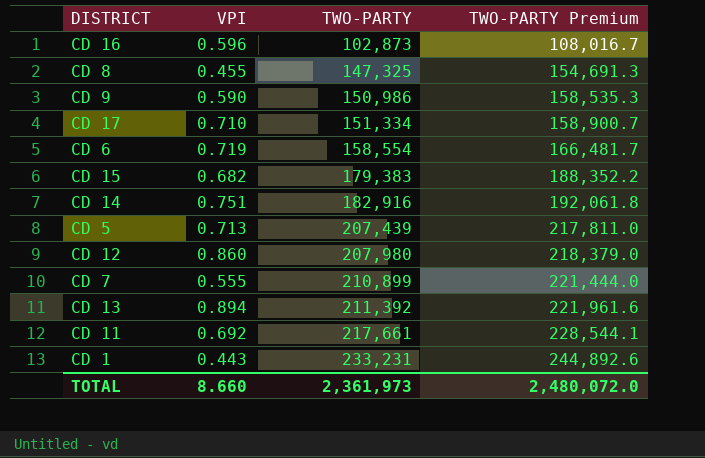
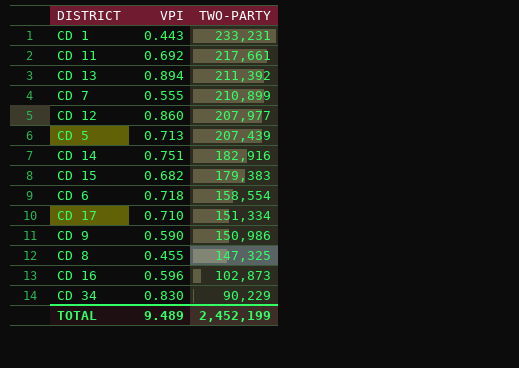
row order: TWO-PARTY ascending -> TWO-PARTY descending
column TWO-PARTY Premium | formula: [TWO-PARTY] * 1.05 -> none
CD 12 | TWO-PARTY: 207,980 -> 207,977
CD 6 | VPI: 0.719 -> 0.718
row CD 34: none -> 0.830 | 90,229
TOTAL | VPI: 8.660 -> 9.489
TOTAL | TWO-PARTY: 2,361,973 -> 2,452,199

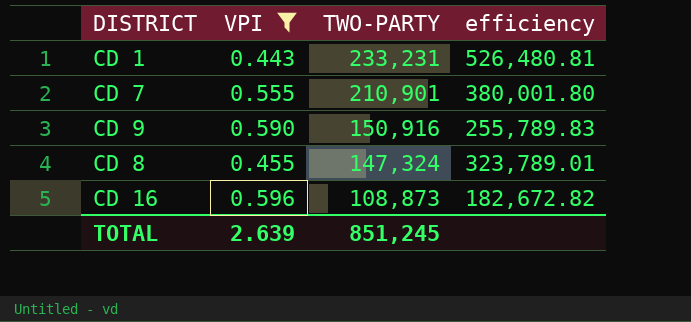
filter: none -> VPI <= 0.596
column efficiency | formula: none -> [TWO-PARTY] / [VPI]
CD 7 | TWO-PARTY: 210,899 -> 210,901
CD 9 | TWO-PARTY: 150,986 -> 150,916
CD 8 | TWO-PARTY: 147,325 -> 147,324
CD 16 | TWO-PARTY: 102,873 -> 108,873
TOTAL | VPI: 9.489 -> 2.639
TOTAL | TWO-PARTY: 2,452,199 -> 851,245

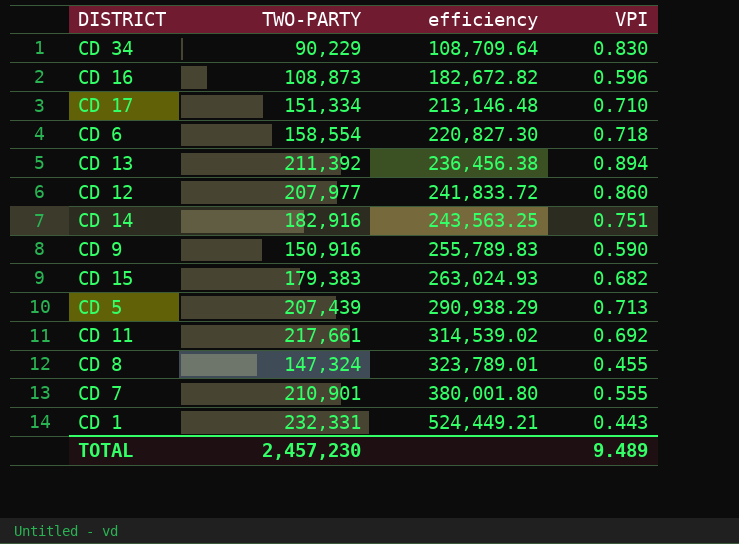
filter: VPI <= 0.596 -> none
row order: TWO-PARTY descending -> efficiency ascending
column VPI | position: 2 -> 4
CD 1 | TWO-PARTY: 233,231 -> 232,331
CD 1 | efficiency: 526,480.81 -> 524,449.21
TOTAL | TWO-PARTY: 851,245 -> 2,457,230
TOTAL | VPI: 2.639 -> 9.489

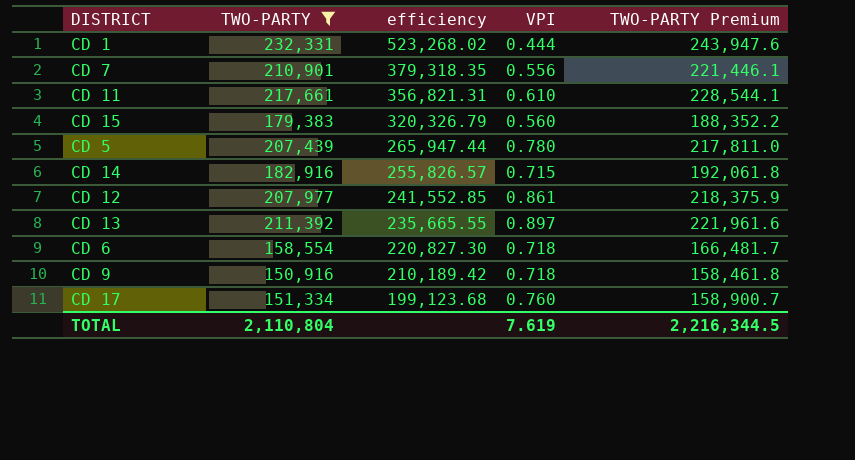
filter: none -> TWO-PARTY >= 150,916
row order: efficiency ascending -> efficiency descending
column TWO-PARTY Premium | formula: none -> [TWO-PARTY] * 1.05
CD 1 | efficiency: 524,449.21 -> 523,268.02
CD 1 | VPI: 0.443 -> 0.444
CD 7 | efficiency: 380,001.80 -> 379,318.35
CD 7 | VPI: 0.555 -> 0.556
CD 11 | efficiency: 314,539.02 -> 356,821.31
CD 11 | VPI: 0.692 -> 0.610
CD 15 | efficiency: 263,024.93 -> 320,326.79
CD 15 | VPI: 0.682 -> 0.560
CD 5 | efficiency: 290,938.29 -> 265,947.44
CD 5 | VPI: 0.713 -> 0.780
CD 14 | efficiency: 243,563.25 -> 255,826.57
CD 14 | VPI: 0.751 -> 0.715
CD 12 | efficiency: 241,833.72 -> 241,552.85
CD 12 | VPI: 0.860 -> 0.861
CD 13 | efficiency: 236,456.38 -> 235,665.55
CD 13 | VPI: 0.894 -> 0.897
CD 9 | efficiency: 255,789.83 -> 210,189.42
CD 9 | VPI: 0.590 -> 0.718
CD 17 | efficiency: 213,146.48 -> 199,123.68
CD 17 | VPI: 0.710 -> 0.760
TOTAL | TWO-PARTY: 2,457,230 -> 2,110,804
TOTAL | VPI: 9.489 -> 7.619

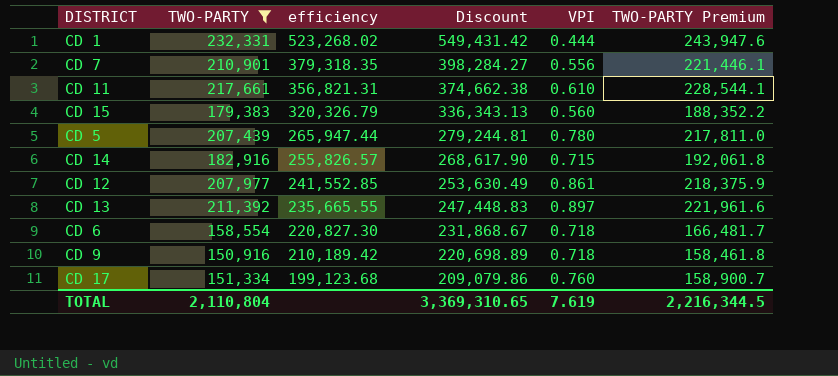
column Discount | formula: none -> [efficiency] * 1.05

